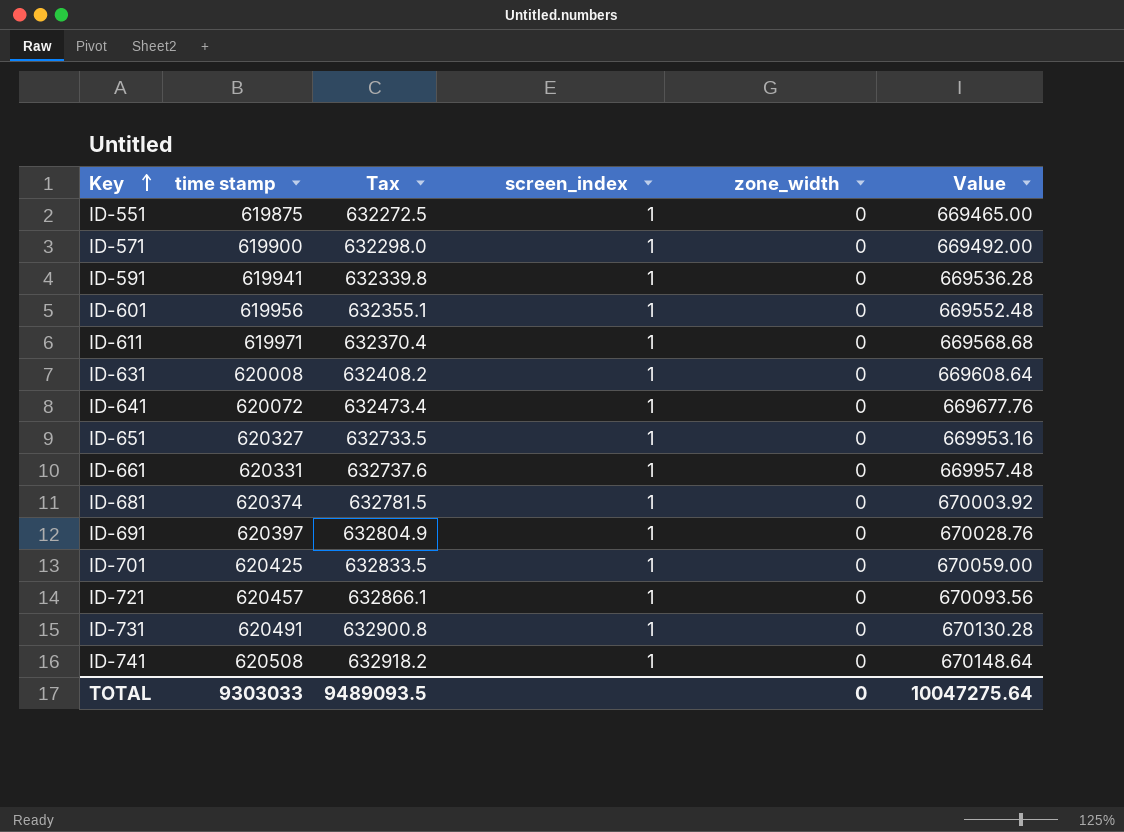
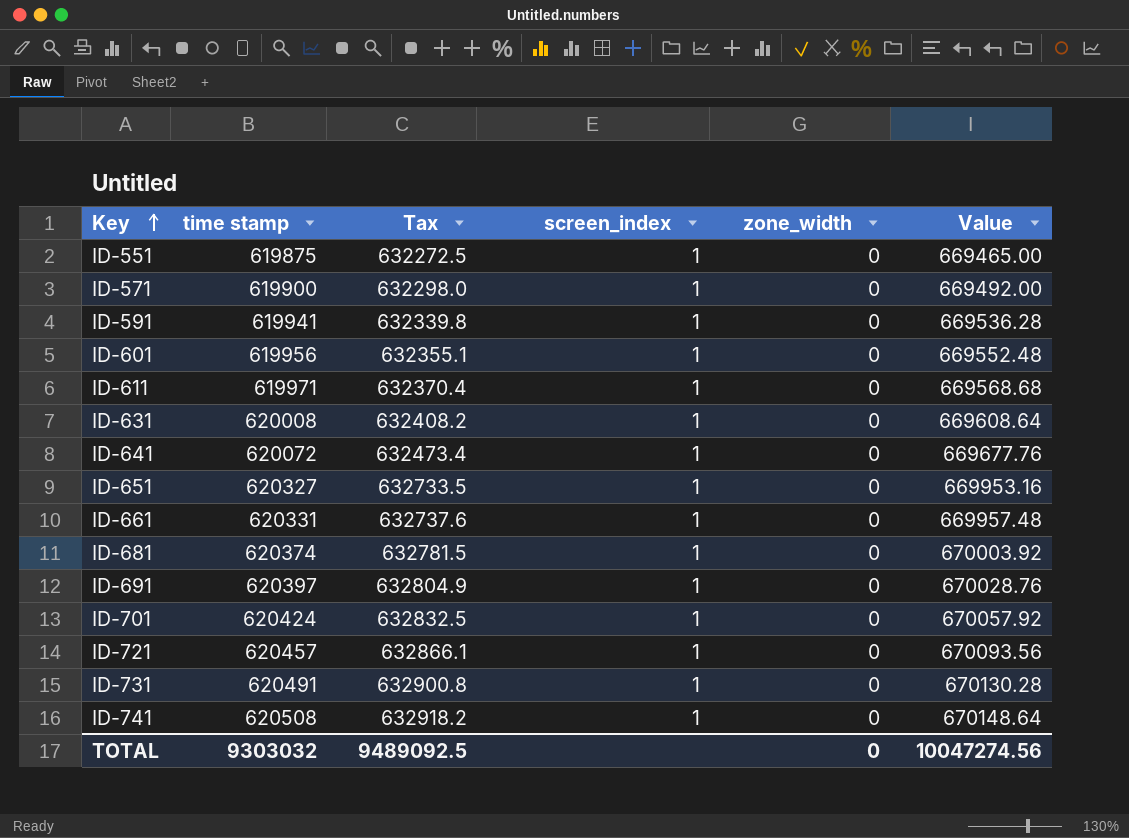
ID-701 | time stamp: 620425 -> 620424
ID-701 | Tax: 632833.5 -> 632832.5
ID-701 | Value: 670059.00 -> 670057.92
TOTAL | time stamp: 9303033 -> 9303032
TOTAL | Tax: 9489093.5 -> 9489092.5
TOTAL | Value: 10047275.64 -> 10047274.56

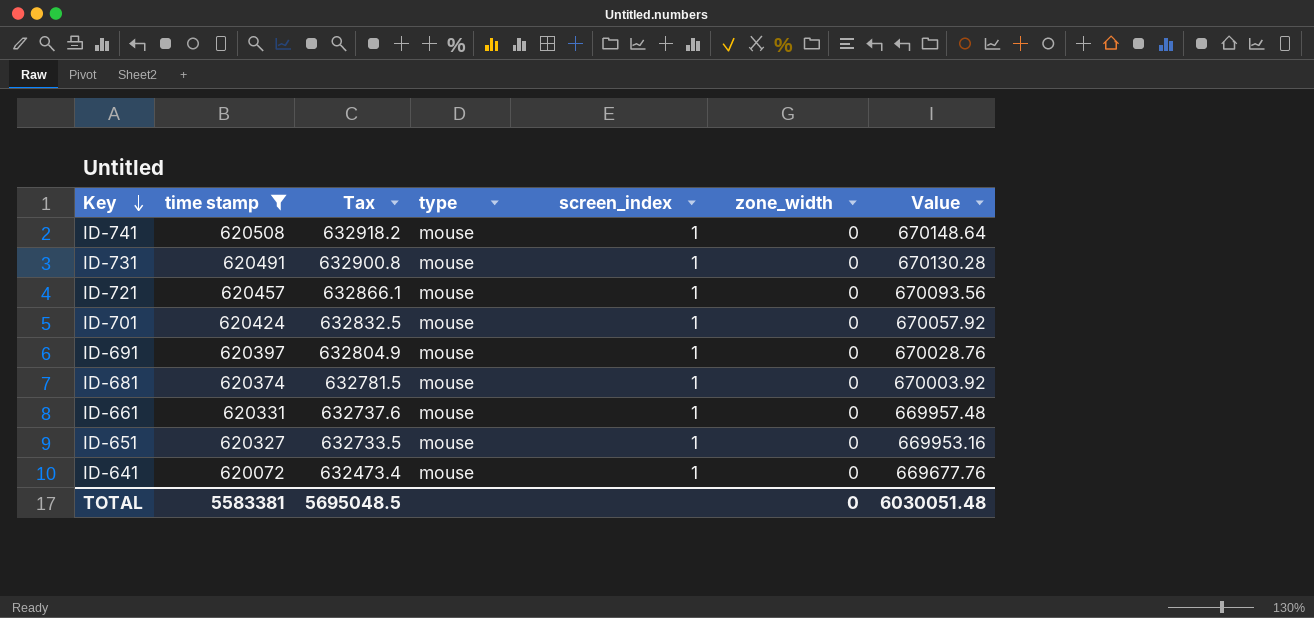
filter: none -> time stamp >= 620072
row order: Key ascending -> Key descending
column type | position: none -> 4
TOTAL | time stamp: 9303032 -> 5583381
TOTAL | Tax: 9489092.5 -> 5695048.5
TOTAL | Value: 10047274.56 -> 6030051.48

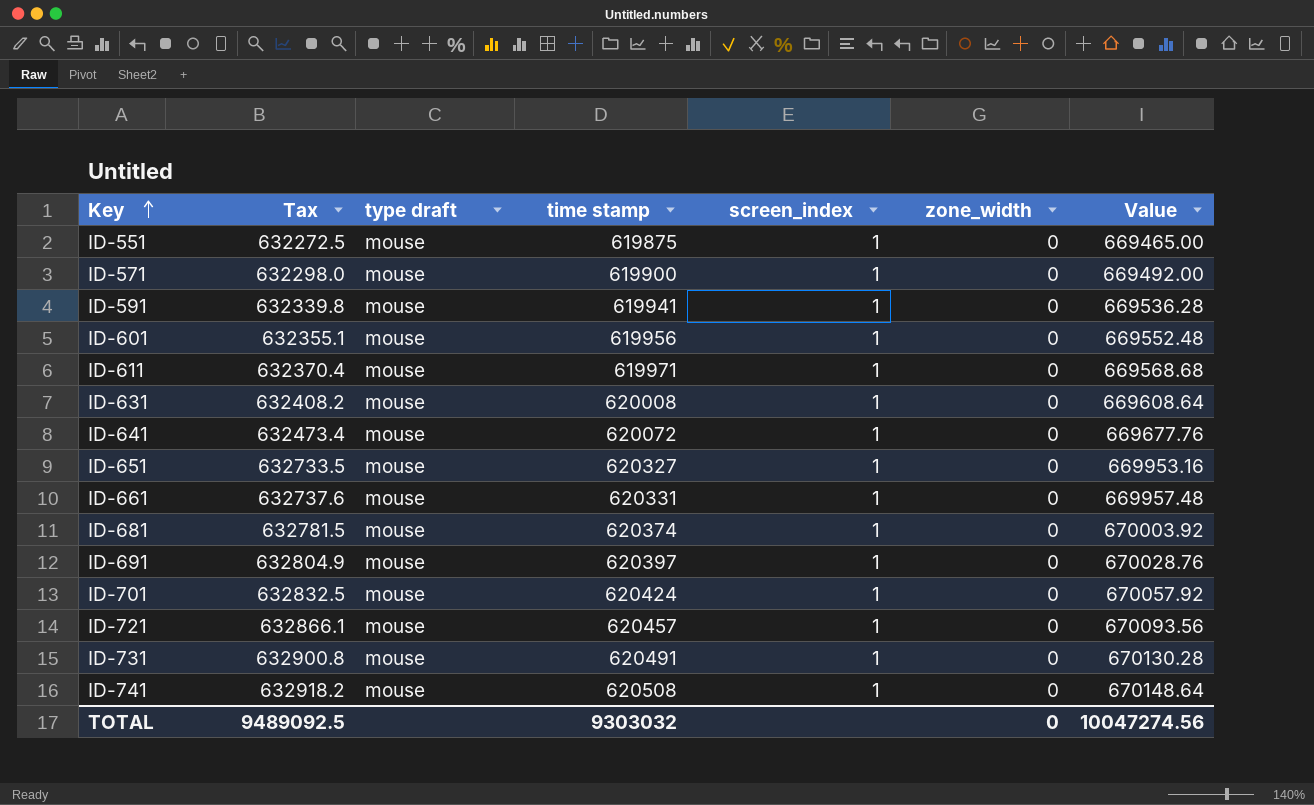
filter: time stamp >= 620072 -> none
row order: Key descending -> Key ascending
column name: type -> type draft
column time stamp | position: 2 -> 4
TOTAL | Tax: 5695048.5 -> 9489092.5
TOTAL | time stamp: 5583381 -> 9303032
TOTAL | Value: 6030051.48 -> 10047274.56

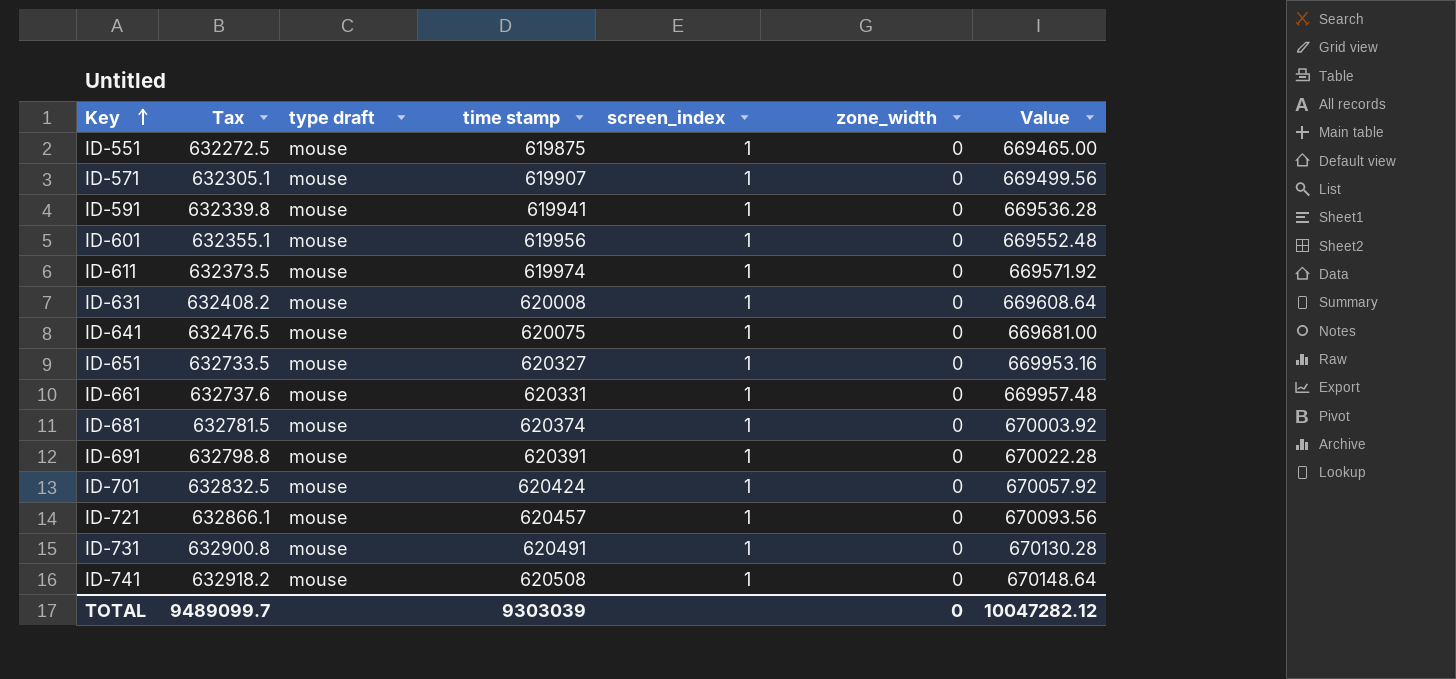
ID-571 | Tax: 632298.0 -> 632305.1
ID-571 | time stamp: 619900 -> 619907
ID-571 | Value: 669492.00 -> 669499.56
ID-611 | Tax: 632370.4 -> 632373.5
ID-611 | time stamp: 619971 -> 619974
ID-611 | Value: 669568.68 -> 669571.92
ID-641 | Tax: 632473.4 -> 632476.5
ID-641 | time stamp: 620072 -> 620075
ID-641 | Value: 669677.76 -> 669681.00
ID-691 | Tax: 632804.9 -> 632798.8
ID-691 | time stamp: 620397 -> 620391
ID-691 | Value: 670028.76 -> 670022.28
TOTAL | Tax: 9489092.5 -> 9489099.7
TOTAL | time stamp: 9303032 -> 9303039
TOTAL | Value: 10047274.56 -> 10047282.12

